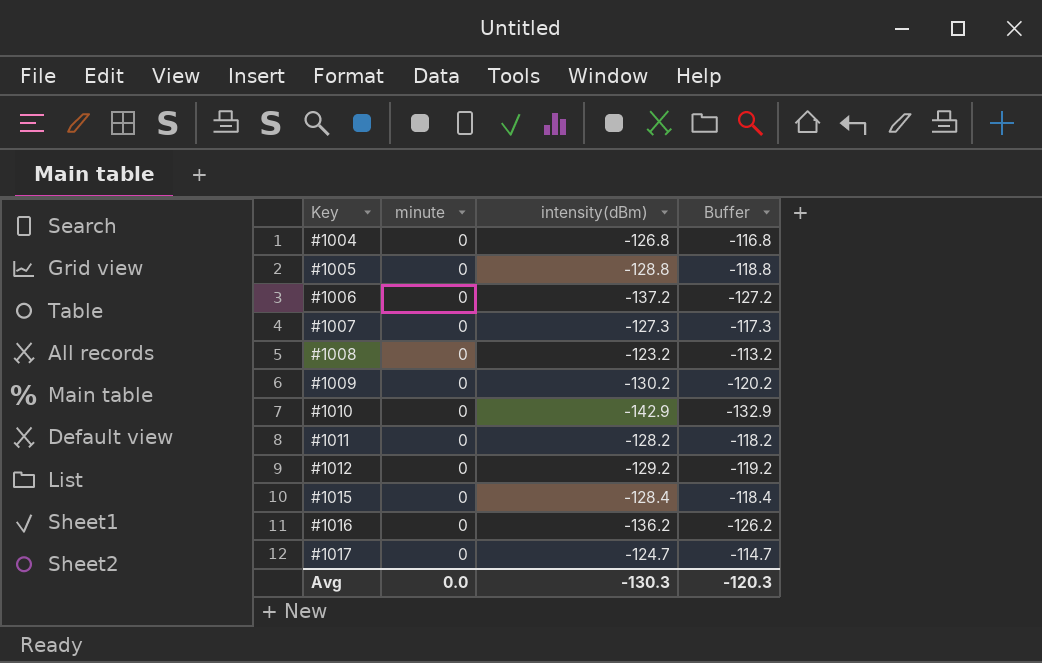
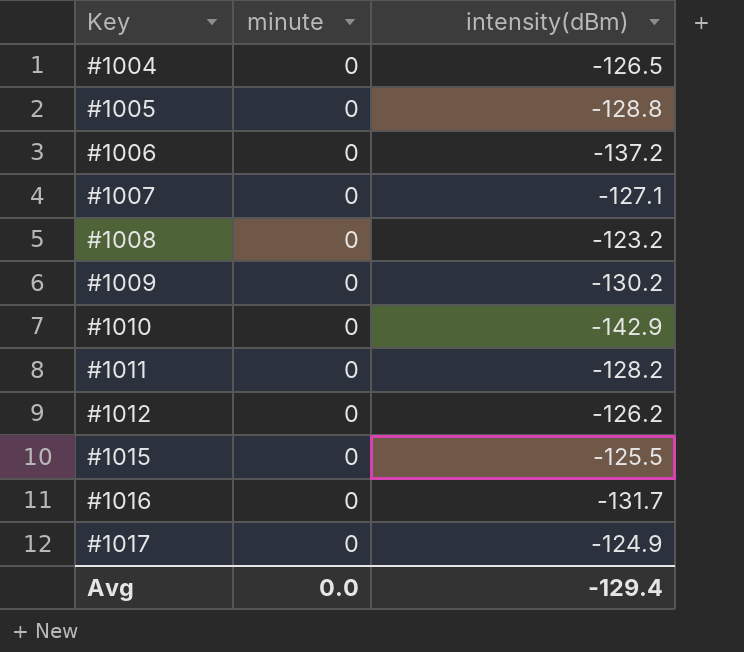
column Buffer | formula: [intensity(dBm)] + 10 -> none
#1004 | intensity(dBm): -126.8 -> -126.5
#1007 | intensity(dBm): -127.3 -> -127.1
#1012 | intensity(dBm): -129.2 -> -126.2
#1015 | intensity(dBm): -128.4 -> -125.5
#1016 | intensity(dBm): -136.2 -> -131.7
#1017 | intensity(dBm): -124.7 -> -124.9
Avg | intensity(dBm): -130.3 -> -129.4

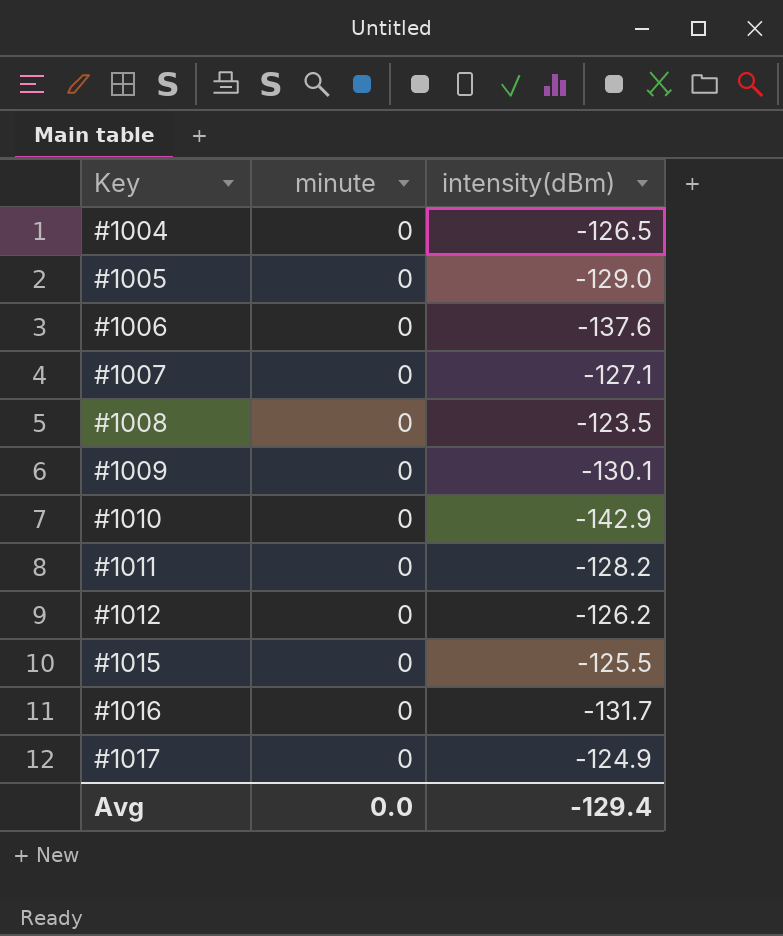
#1005 | intensity(dBm): -128.8 -> -129.0
#1006 | intensity(dBm): -137.2 -> -137.6
#1008 | intensity(dBm): -123.2 -> -123.5
#1009 | intensity(dBm): -130.2 -> -130.1

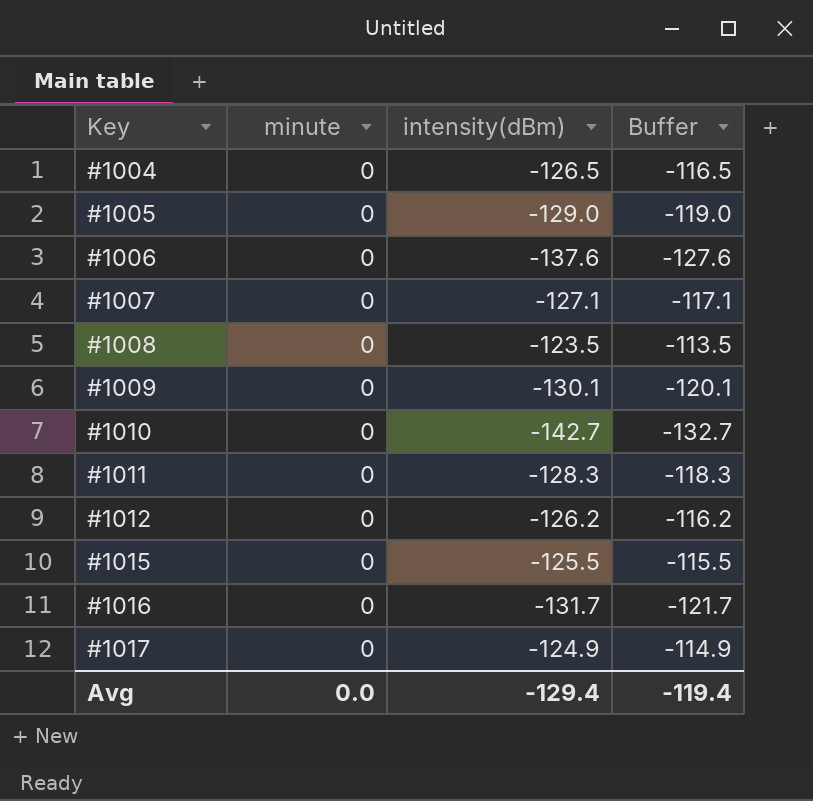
column Buffer | formula: none -> [intensity(dBm)] + 10
#1010 | intensity(dBm): -142.9 -> -142.7
#1011 | intensity(dBm): -128.2 -> -128.3

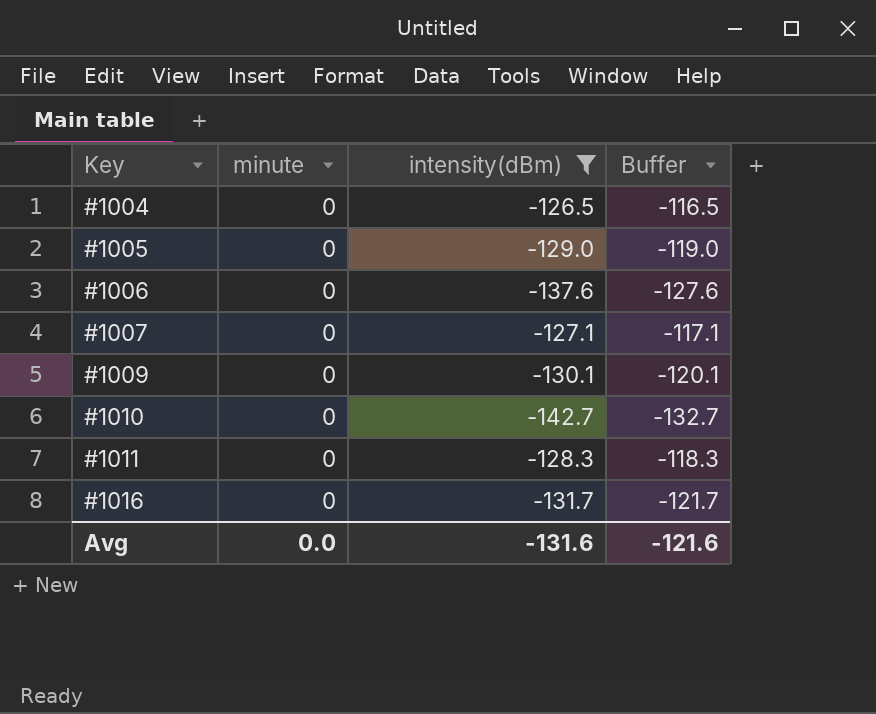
filter: none -> intensity(dBm) <= -126.5
Avg | intensity(dBm): -129.4 -> -131.6
Avg | Buffer: -119.4 -> -121.6

